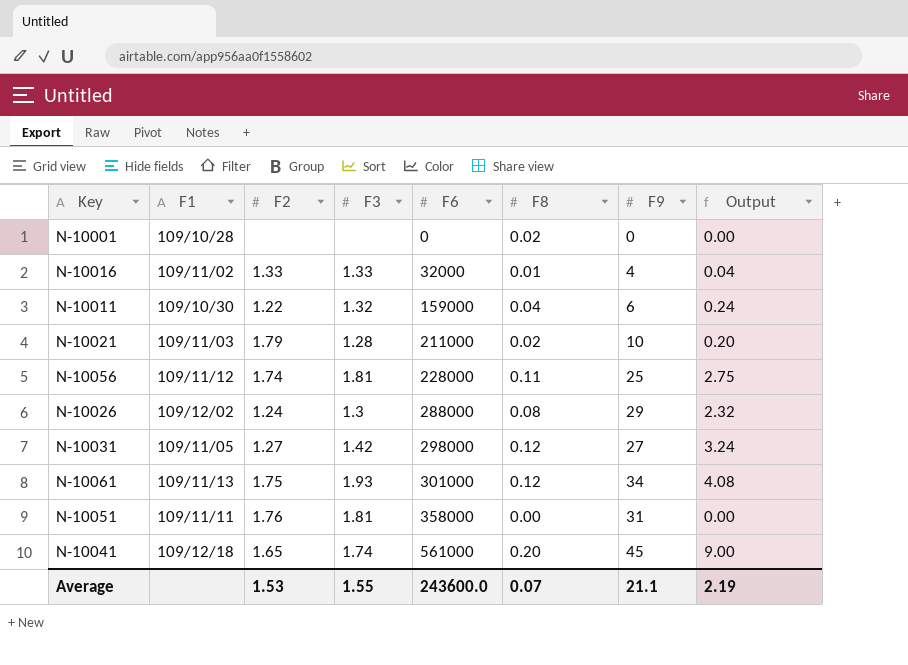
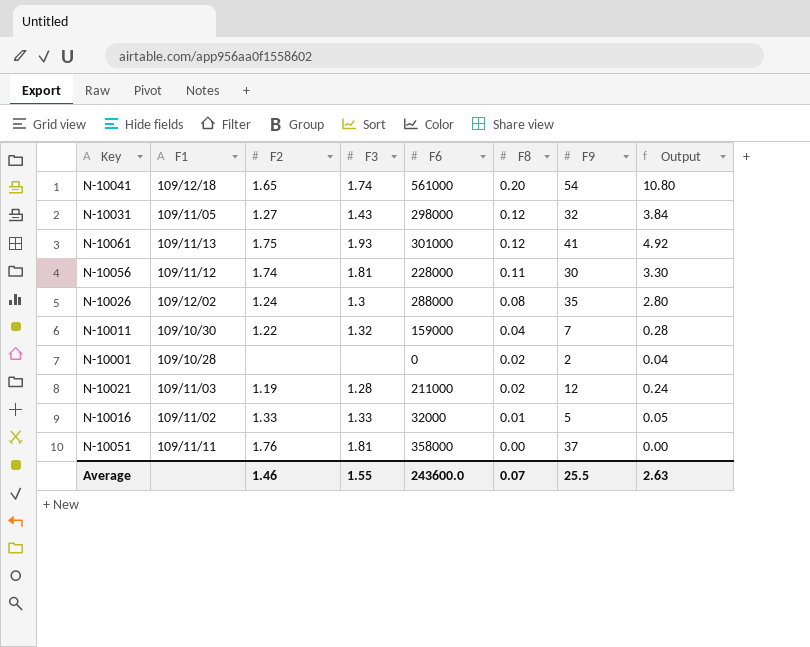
row order: F6 ascending -> F8 descending
N-10041 | F9: 45 -> 54
N-10041 | Output: 9.00 -> 10.80
N-10031 | F3: 1.42 -> 1.43
N-10031 | F9: 27 -> 32
N-10031 | Output: 3.24 -> 3.84
N-10061 | F9: 34 -> 41
N-10061 | Output: 4.08 -> 4.92
N-10056 | F9: 25 -> 30
N-10056 | Output: 2.75 -> 3.30
N-10026 | F9: 29 -> 35
N-10026 | Output: 2.32 -> 2.80
N-10011 | F9: 6 -> 7
N-10011 | Output: 0.24 -> 0.28
N-10001 | F9: 0 -> 2
N-10001 | Output: 0.00 -> 0.04
N-10021 | F2: 1.79 -> 1.19
N-10021 | F9: 10 -> 12
N-10021 | Output: 0.20 -> 0.24
N-10016 | F9: 4 -> 5
N-10016 | Output: 0.04 -> 0.05
N-10051 | F9: 31 -> 37
Average | F2: 1.53 -> 1.46
Average | F9: 21.1 -> 25.5
Average | Output: 2.19 -> 2.63

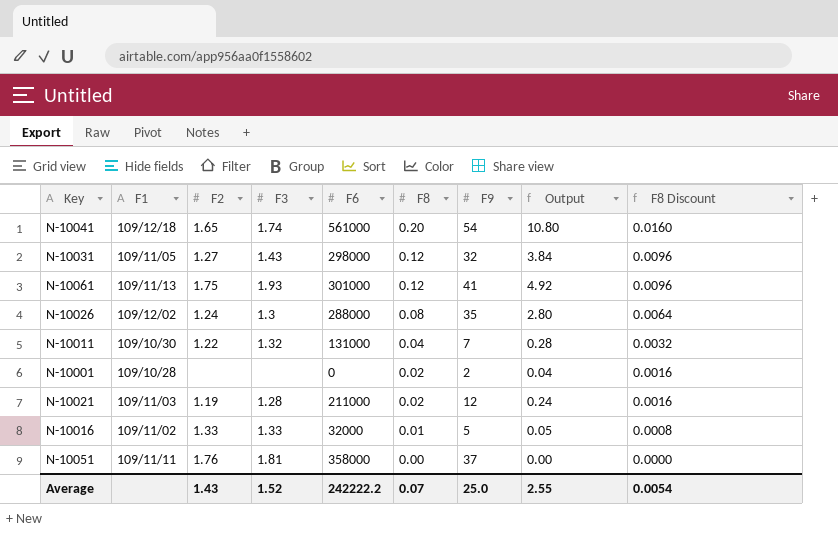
column F8 Discount | formula: none -> [F8] * 0.08
row N-10056: 109/11/12 | 1.74 | 1.81 | 228000 | 0.11 | 30 | 3.30 -> none
N-10011 | F6: 159000 -> 131000
Average | F2: 1.46 -> 1.43
Average | F3: 1.55 -> 1.52
Average | F6: 243600.0 -> 242222.2
Average | F9: 25.5 -> 25.0
Average | Output: 2.63 -> 2.55

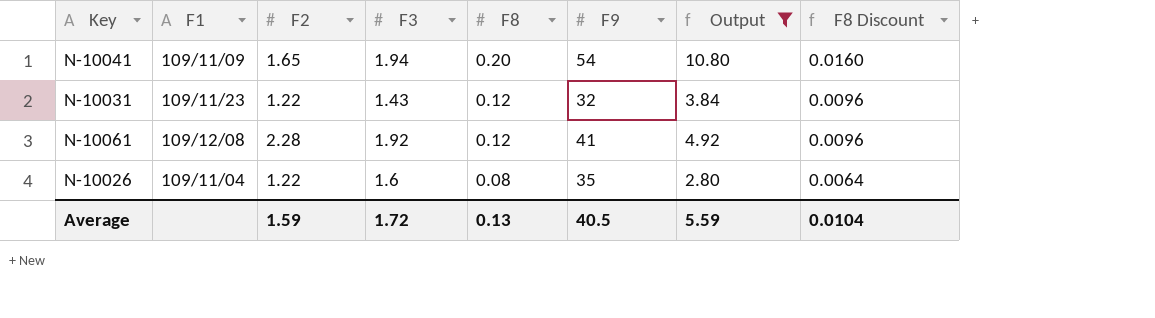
filter: none -> Output >= 2.80
column F6 | position: 5 -> none
N-10041 | F1: 109/12/18 -> 109/11/09
N-10041 | F3: 1.74 -> 1.94
N-10031 | F1: 109/11/05 -> 109/11/23
N-10031 | F2: 1.27 -> 1.22
N-10061 | F1: 109/11/13 -> 109/12/08
N-10061 | F2: 1.75 -> 2.28
N-10061 | F3: 1.93 -> 1.92
N-10026 | F1: 109/12/02 -> 109/11/04
N-10026 | F2: 1.24 -> 1.22
N-10026 | F3: 1.3 -> 1.6
Average | F2: 1.43 -> 1.59
Average | F3: 1.52 -> 1.72
Average | F8: 0.07 -> 0.13
Average | F9: 25.0 -> 40.5
Average | Output: 2.55 -> 5.59
Average | F8 Discount: 0.0054 -> 0.0104

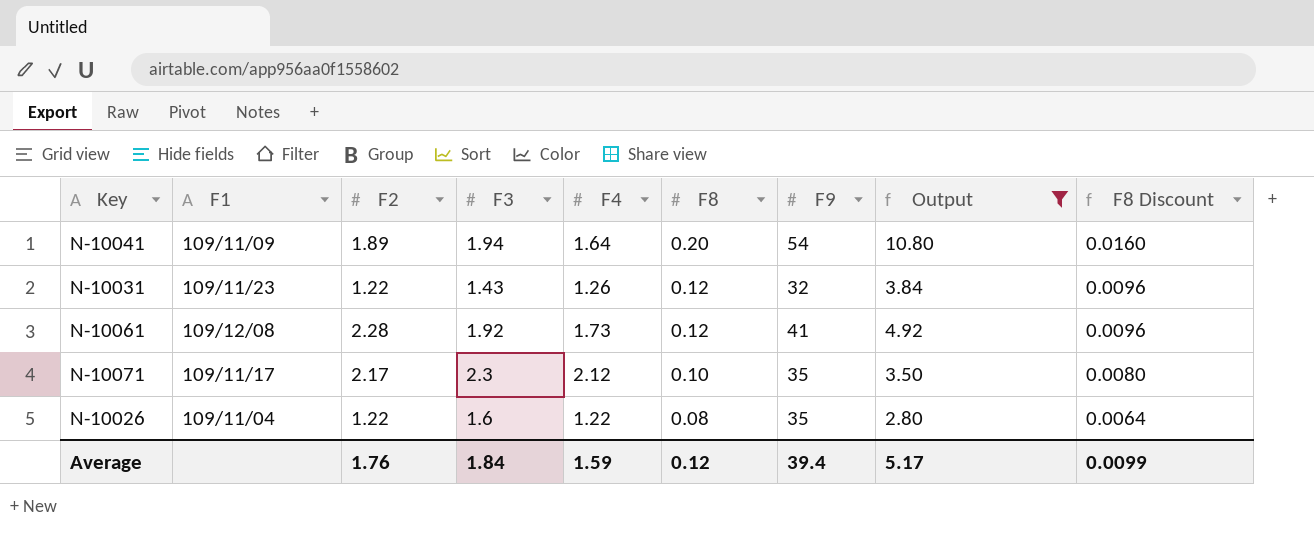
column F4 | position: none -> 5
N-10041 | F2: 1.65 -> 1.89
row N-10071: none -> 109/11/17 | 2.17 | 2.3 | 2.12 | 0.10 | 35 | 3.50 | 0.0080
Average | F2: 1.59 -> 1.76
Average | F3: 1.72 -> 1.84
Average | F8: 0.13 -> 0.12
Average | F9: 40.5 -> 39.4
Average | Output: 5.59 -> 5.17
Average | F8 Discount: 0.0104 -> 0.0099

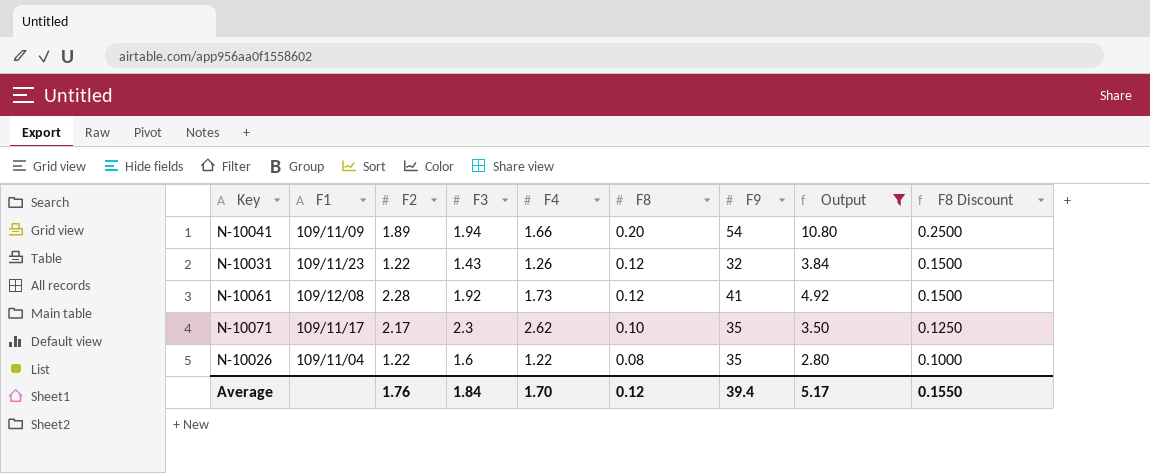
column F8 Discount | formula: [F8] * 0.08 -> [F8] * 1.25
N-10041 | F4: 1.64 -> 1.66
N-10071 | F4: 2.12 -> 2.62
Average | F4: 1.59 -> 1.70
Average | F8 Discount: 0.0099 -> 0.1550

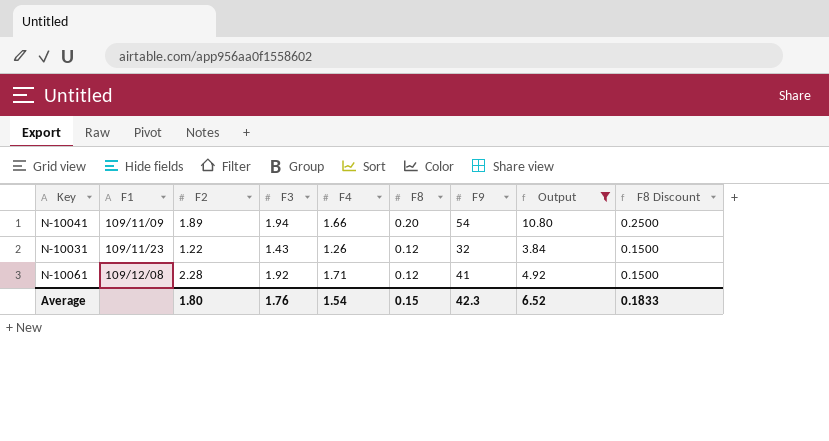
row N-10071: 109/11/17 | 2.17 | 2.3 | 2.62 | 0.10 | 35 | 3.50 | 0.1250 -> none
row N-10026: 109/11/04 | 1.22 | 1.6 | 1.22 | 0.08 | 35 | 2.80 | 0.1000 -> none
N-10061 | F4: 1.73 -> 1.71
Average | F2: 1.76 -> 1.80
Average | F3: 1.84 -> 1.76
Average | F4: 1.70 -> 1.54
Average | F8: 0.12 -> 0.15
Average | F9: 39.4 -> 42.3
Average | Output: 5.17 -> 6.52
Average | F8 Discount: 0.1550 -> 0.1833

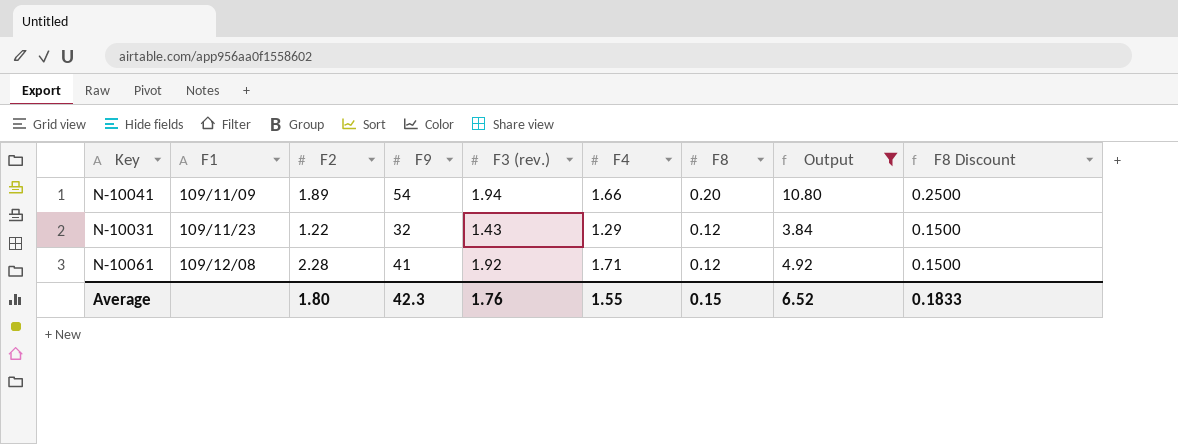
column F9 | position: 7 -> 4
column name: F3 -> F3 (rev.)
N-10031 | F4: 1.26 -> 1.29
Average | F4: 1.54 -> 1.55

